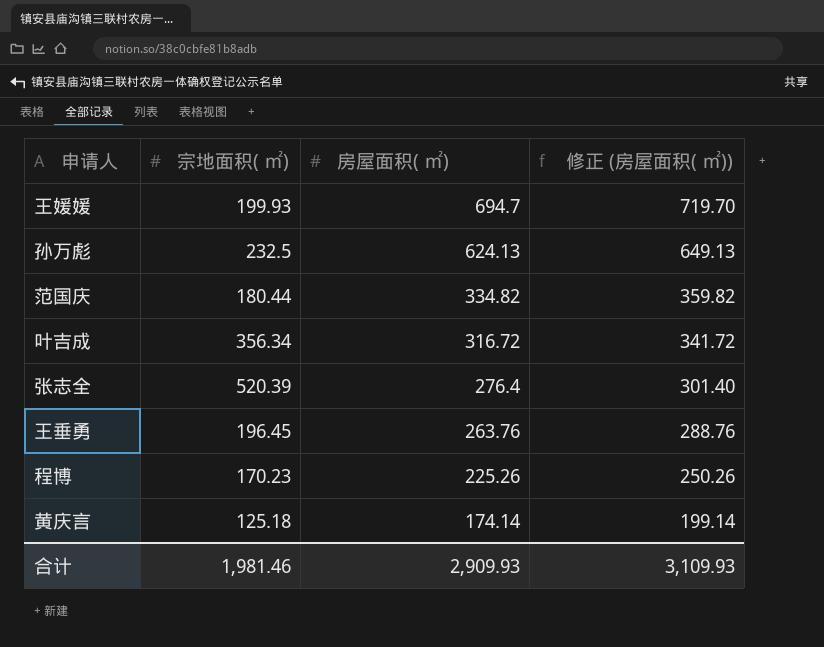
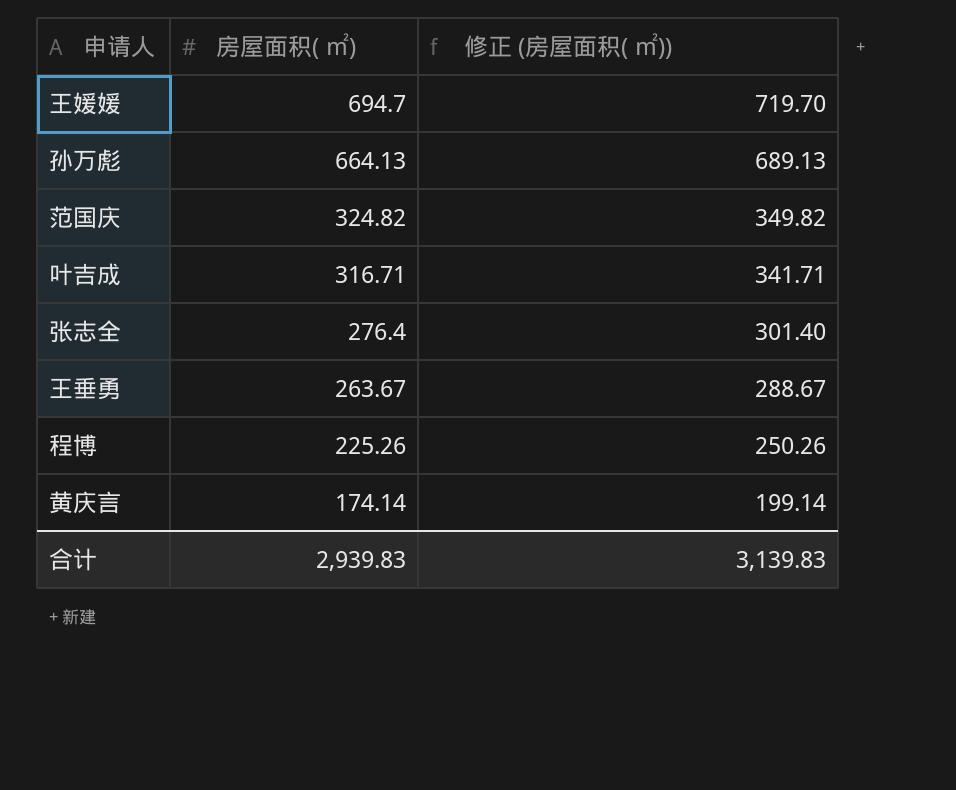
column 宗地面积( ㎡) | position: 2 -> none
孙万彪 | 房屋面积( ㎡): 624.13 -> 664.13
孙万彪 | 修正 (房屋面积( ㎡)): 649.13 -> 689.13
范国庆 | 房屋面积( ㎡): 334.82 -> 324.82
范国庆 | 修正 (房屋面积( ㎡)): 359.82 -> 349.82
叶吉成 | 房屋面积( ㎡): 316.72 -> 316.71
叶吉成 | 修正 (房屋面积( ㎡)): 341.72 -> 341.71
王垂勇 | 房屋面积( ㎡): 263.76 -> 263.67
王垂勇 | 修正 (房屋面积( ㎡)): 288.76 -> 288.67
合计 | 房屋面积( ㎡): 2,909.93 -> 2,939.83
合计 | 修正 (房屋面积( ㎡)): 3,109.93 -> 3,139.83

